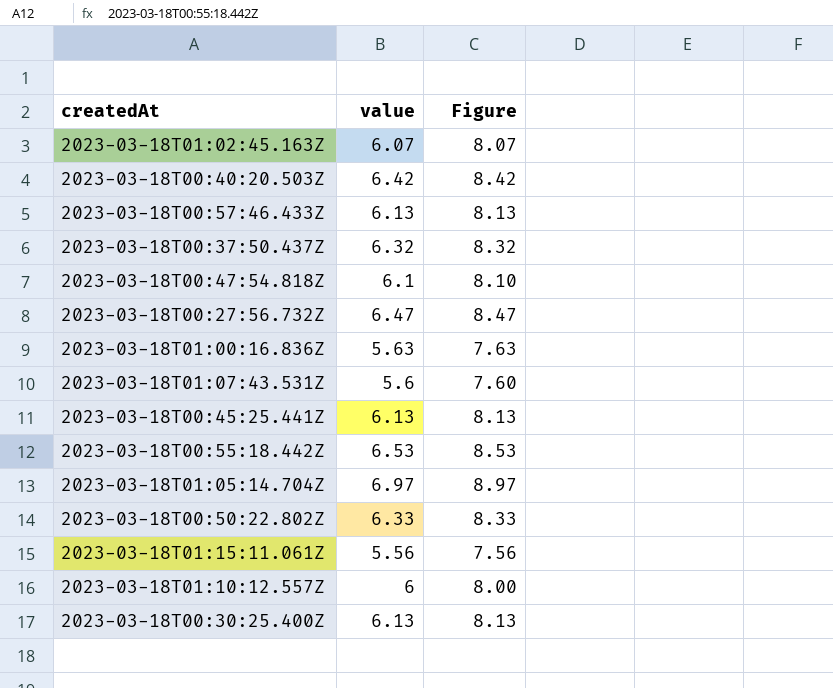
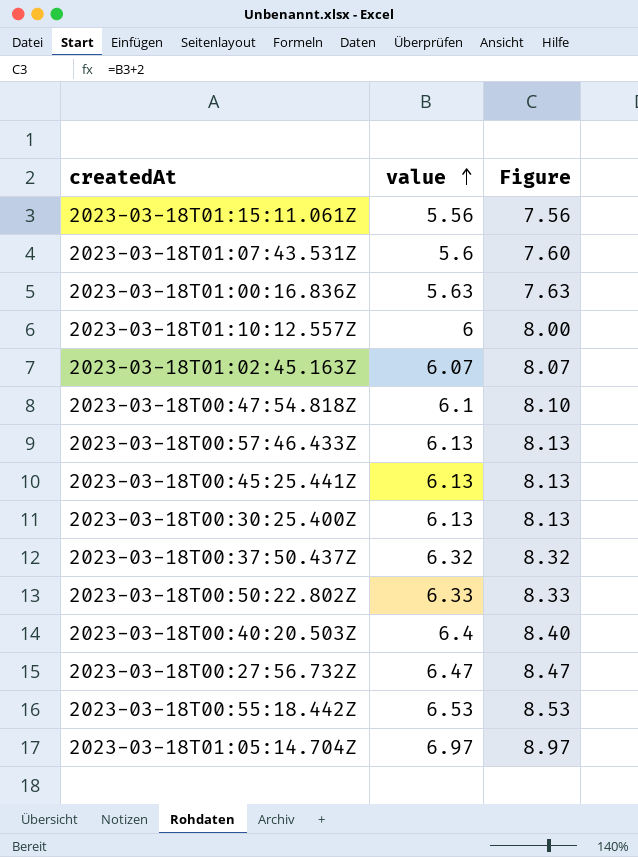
row order: none -> value ascending
2023-03-18T00:40:20.503Z | value: 6.42 -> 6.4
2023-03-18T00:40:20.503Z | Figure: 8.42 -> 8.40

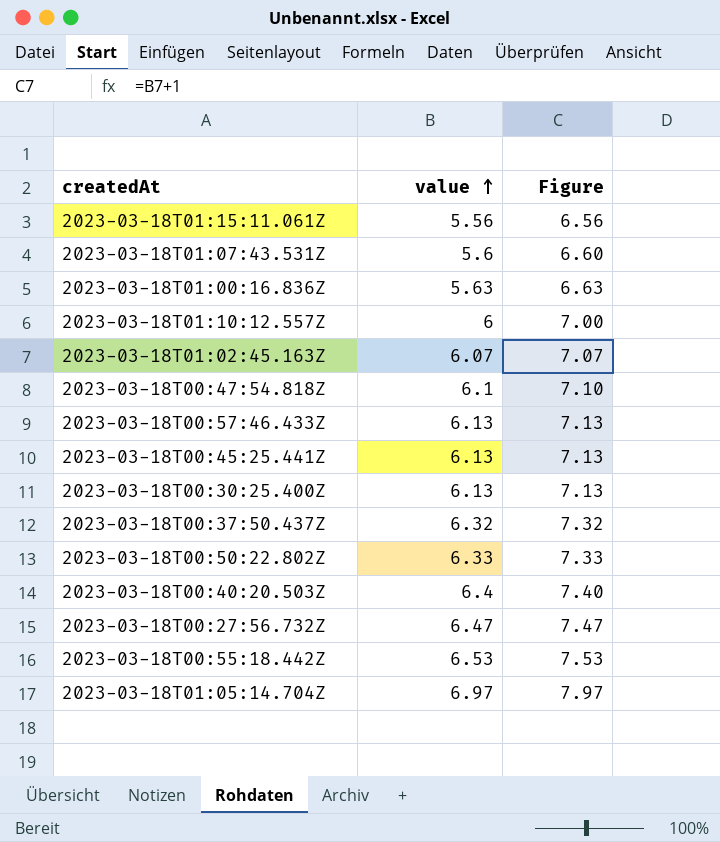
column Figure | formula: [value] + 2 -> [value] + 1

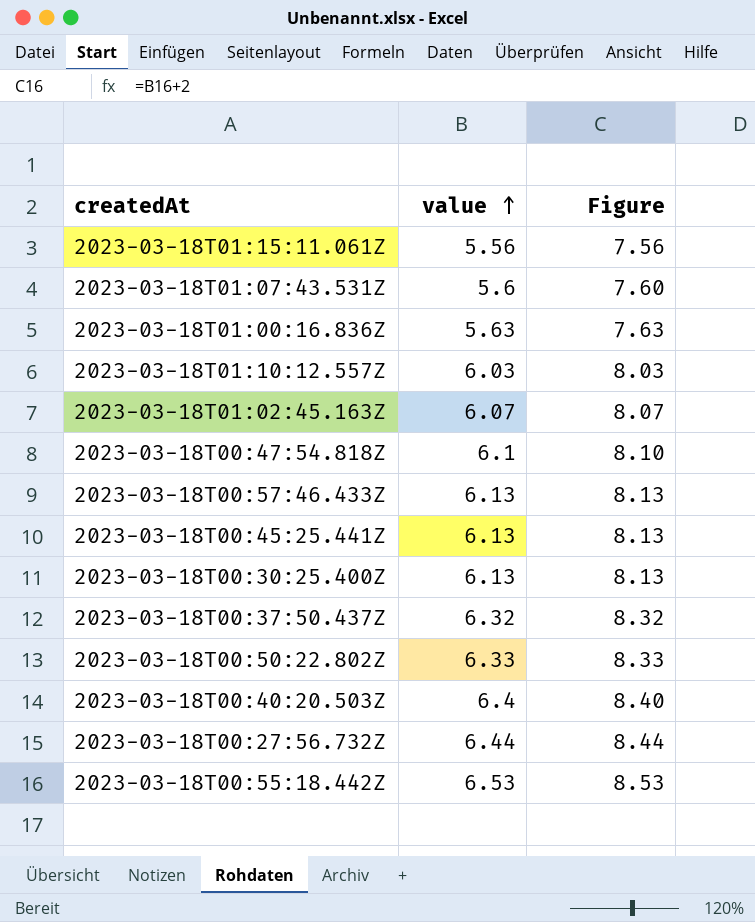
column Figure | formula: [value] + 1 -> [value] + 2
row 2023-03-18T01:05:14.704Z: 6.97 | 7.97 -> none
2023-03-18T01:10:12.557Z | value: 6 -> 6.03
2023-03-18T00:27:56.732Z | value: 6.47 -> 6.44

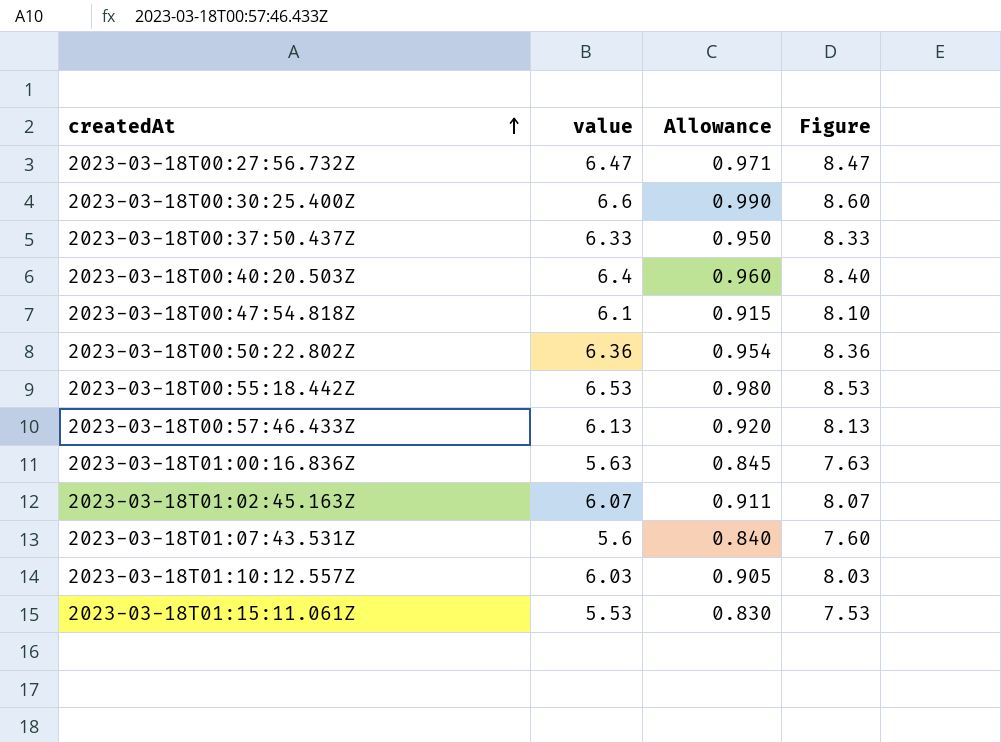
row order: value ascending -> createdAt ascending
column Allowance | formula: none -> [value] * 0.15
row 2023-03-18T00:45:25.441Z: 6.13 | 8.13 -> none
2023-03-18T00:27:56.732Z | value: 6.44 -> 6.47
2023-03-18T00:27:56.732Z | Figure: 8.44 -> 8.47
2023-03-18T00:30:25.400Z | value: 6.13 -> 6.6
2023-03-18T00:30:25.400Z | Figure: 8.13 -> 8.60
2023-03-18T00:37:50.437Z | value: 6.32 -> 6.33
2023-03-18T00:37:50.437Z | Figure: 8.32 -> 8.33
2023-03-18T00:50:22.802Z | value: 6.33 -> 6.36
2023-03-18T00:50:22.802Z | Figure: 8.33 -> 8.36
2023-03-18T01:15:11.061Z | value: 5.56 -> 5.53
2023-03-18T01:15:11.061Z | Figure: 7.56 -> 7.53

